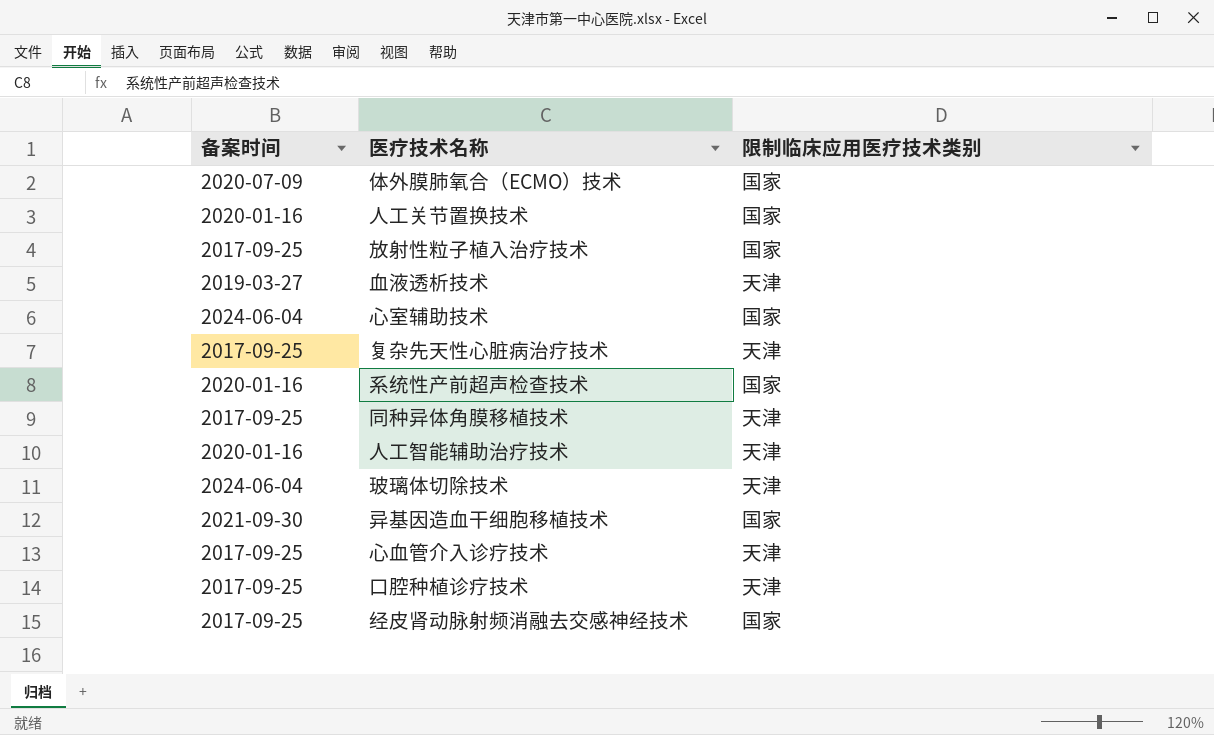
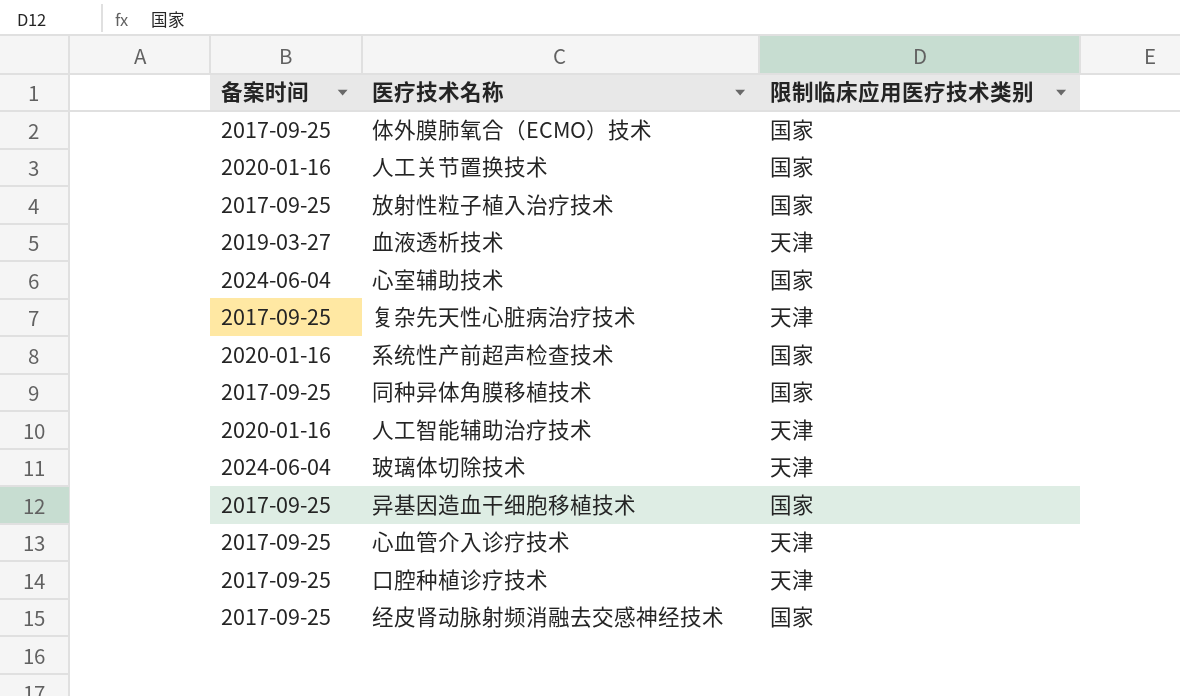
体外膜肺氧合（ECMO）技术 | 备案时间: 2020-07-09 -> 2017-09-25
同种异体角膜移植技术 | 限制临床应用医疗技术类别: 天津 -> 国家
异基因造血干细胞移植技术 | 备案时间: 2021-09-30 -> 2017-09-25

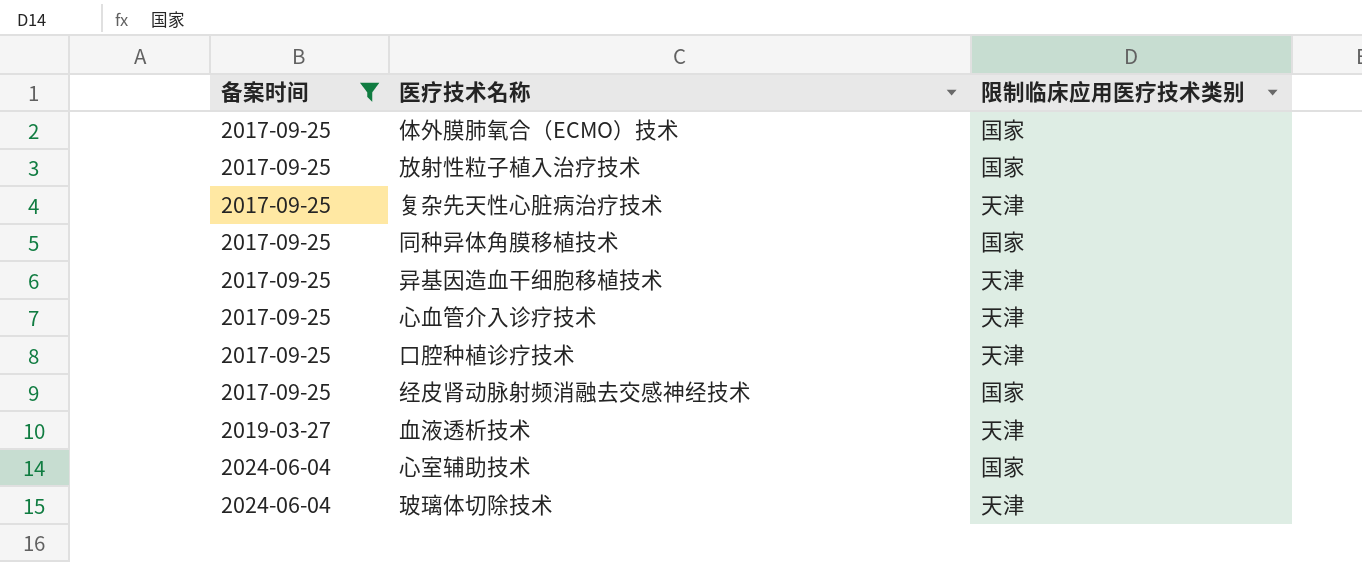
filter: none -> 备案时间 != 2020-01-16
row order: none -> 备案时间 ascending
异基因造血干细胞移植技术 | 限制临床应用医疗技术类别: 国家 -> 天津

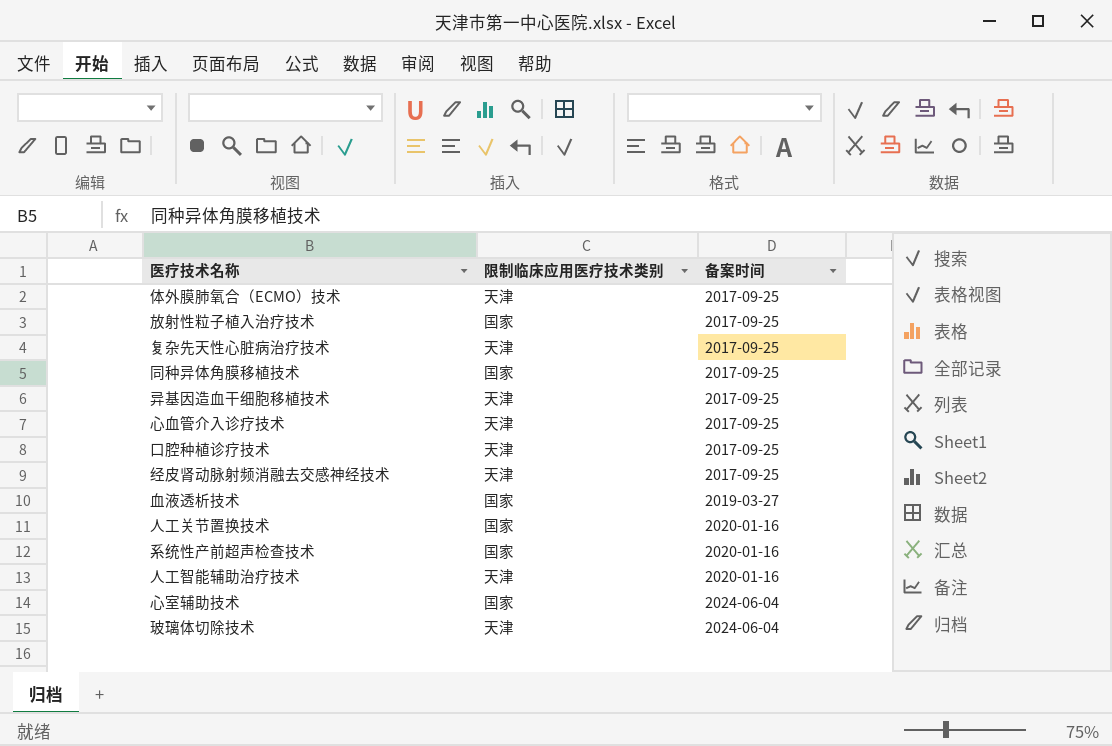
filter: 备案时间 != 2020-01-16 -> none
column 备案时间 | position: 1 -> 3
体外膜肺氧合（ECMO）技术 | 限制临床应用医疗技术类别: 国家 -> 天津
经皮肾动脉射频消融去交感神经技术 | 限制临床应用医疗技术类别: 国家 -> 天津
血液透析技术 | 限制临床应用医疗技术类别: 天津 -> 国家

